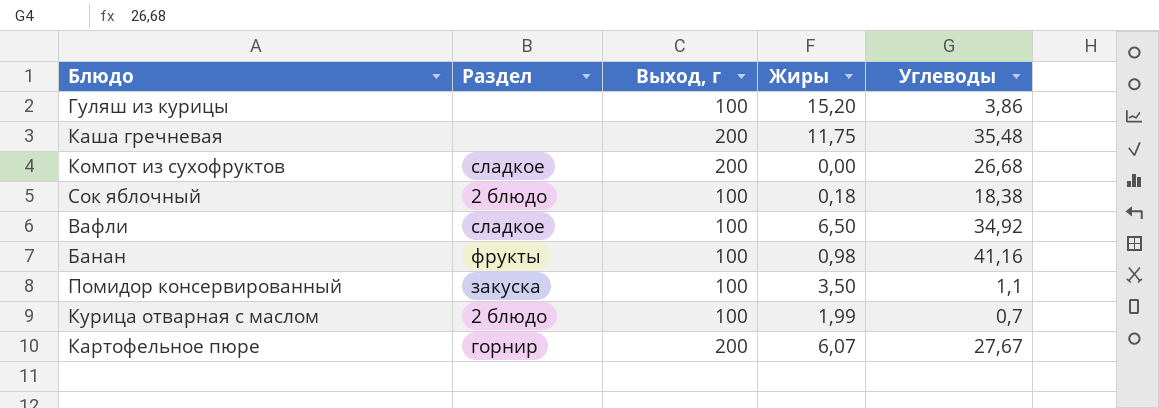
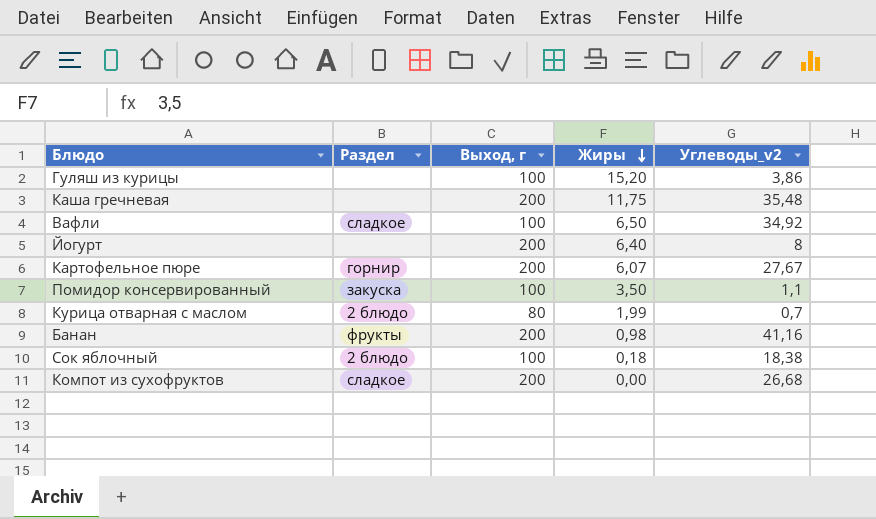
row order: none -> Жиры descending
column name: Углеводы -> Углеводы_v2
row Йогурт: none -> none | 200 | 6,40 | 8
Курица отварная с маслом | Выход, г: 100 -> 80
Банан | Выход, г: 100 -> 200

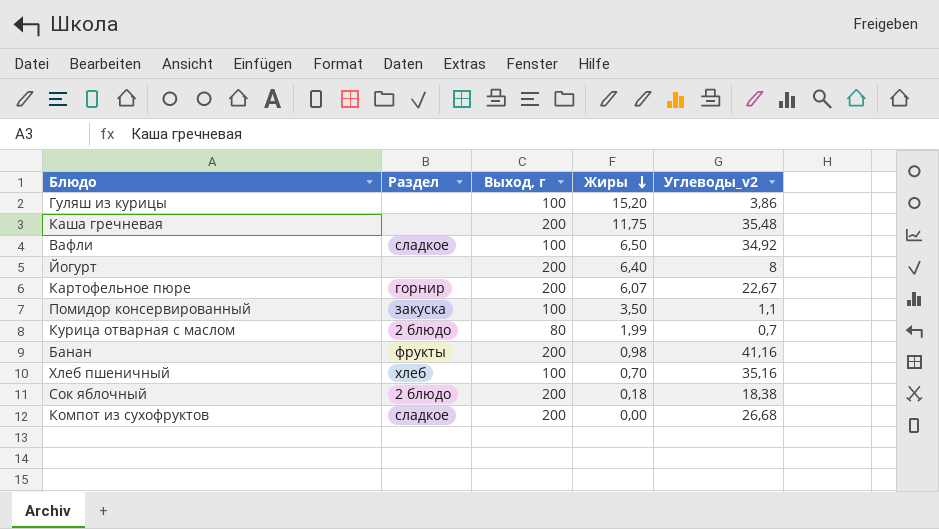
Картофельное пюре | Углеводы_v2: 27,67 -> 22,67
row Хлеб пшеничный: none -> хлеб | 100 | 0,70 | 35,16
Сок яблочный | Выход, г: 100 -> 200

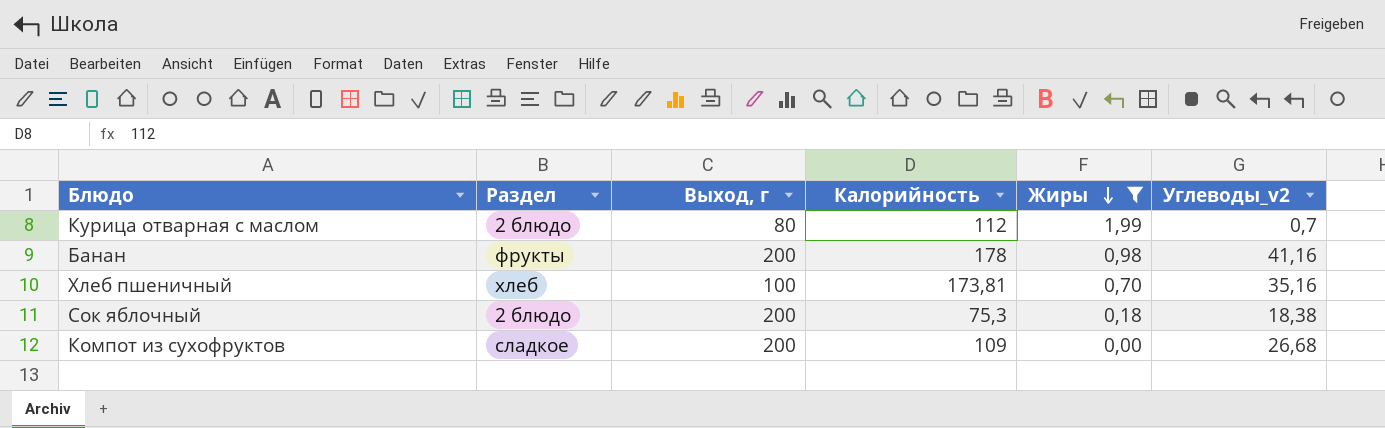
filter: none -> Жиры <= 1,99
column Калорийность | position: none -> 4

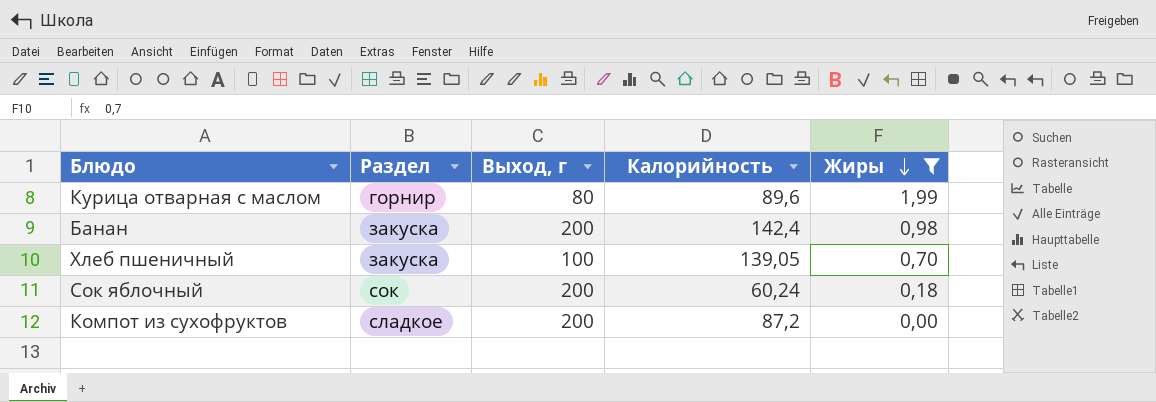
column Углеводы_v2 | position: 6 -> none
Курица отварная с маслом | Раздел: 2 блюдо -> горнир
Курица отварная с маслом | Калорийность: 112 -> 89,6
Банан | Раздел: фрукты -> закуска
Банан | Калорийность: 178 -> 142,4
Хлеб пшеничный | Раздел: хлеб -> закуска
Хлеб пшеничный | Калорийность: 173,81 -> 139,05
Сок яблочный | Раздел: 2 блюдо -> сок
Сок яблочный | Калорийность: 75,3 -> 60,24
Компот из сухофруктов | Калорийность: 109 -> 87,2

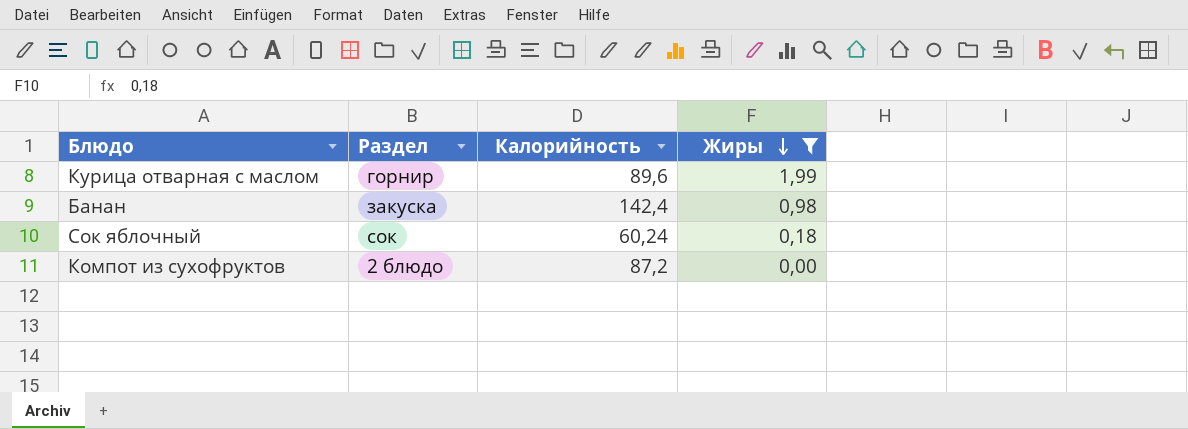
column Выход, г | position: 3 -> none
row Хлеб пшеничный: закуска | 100 | 139,05 | 0,70 -> none
Компот из сухофруктов | Раздел: сладкое -> 2 блюдо

